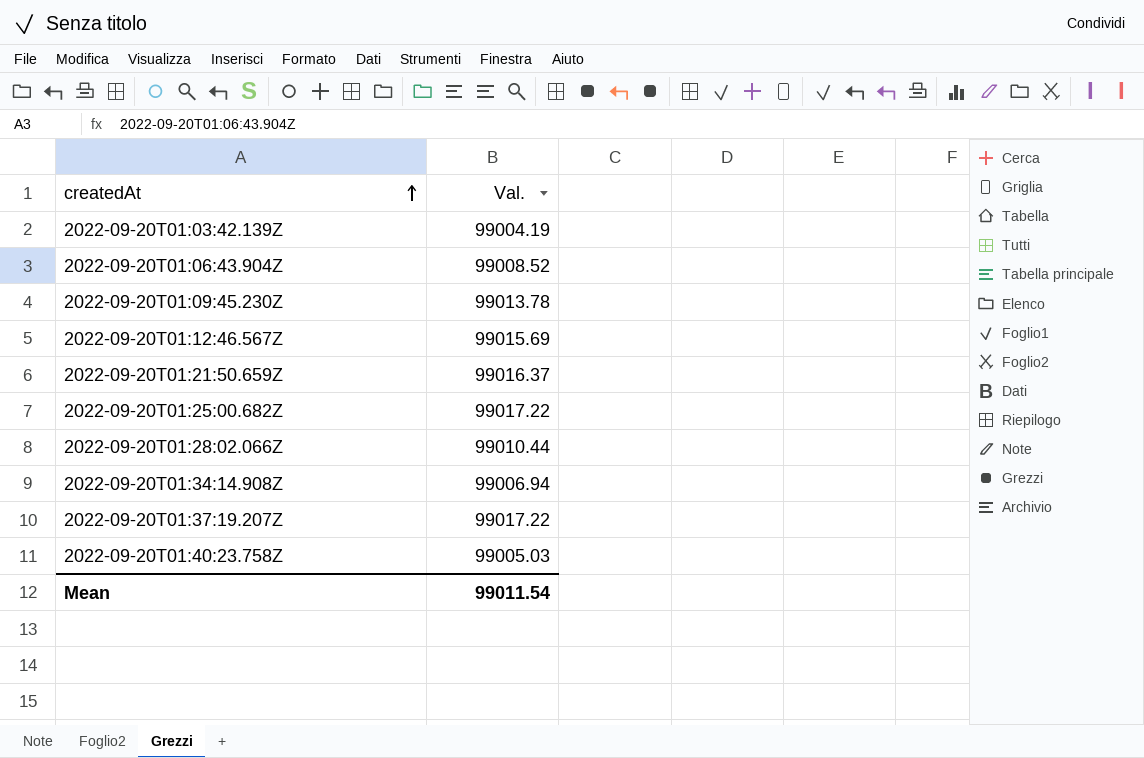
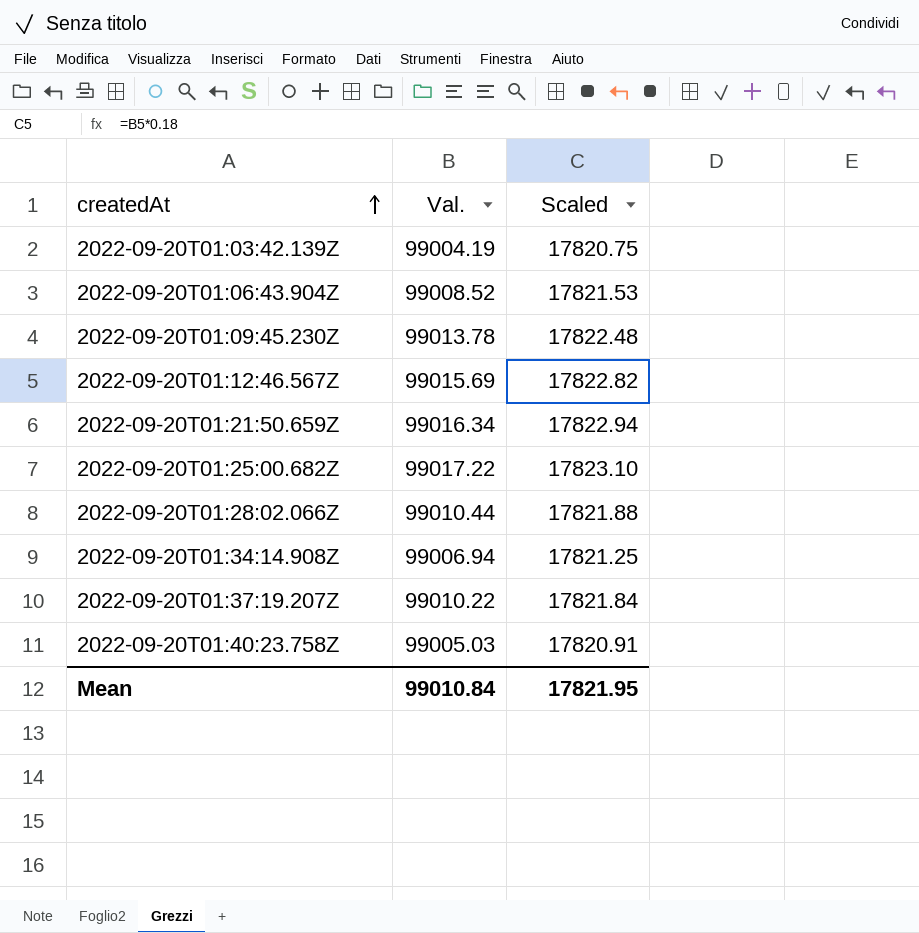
column Scaled | formula: none -> [Val.] * 0.18
2022-09-20T01:21:50.659Z | Val.: 99016.37 -> 99016.34
2022-09-20T01:37:19.207Z | Val.: 99017.22 -> 99010.22
Mean | Val.: 99011.54 -> 99010.84

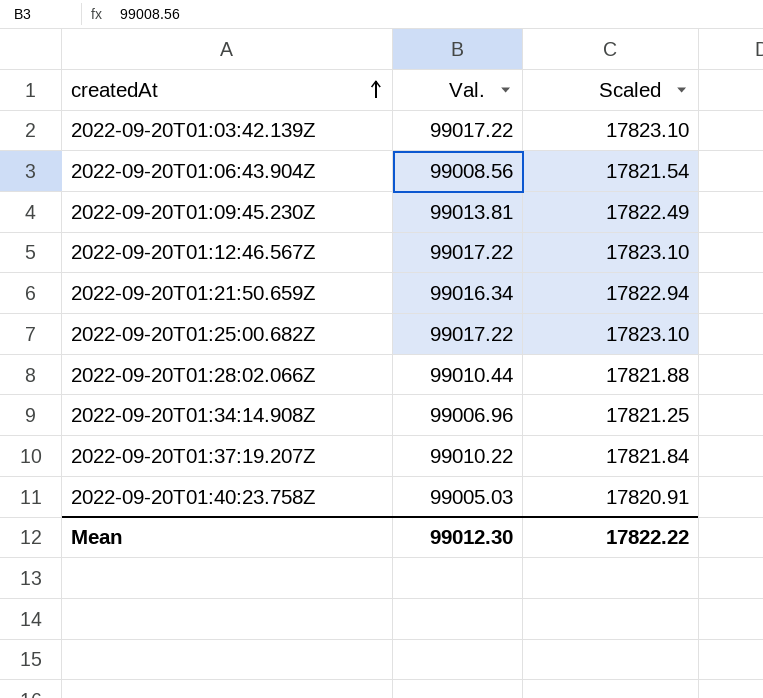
2022-09-20T01:03:42.139Z | Val.: 99004.19 -> 99017.22
2022-09-20T01:03:42.139Z | Scaled: 17820.75 -> 17823.10
2022-09-20T01:06:43.904Z | Val.: 99008.52 -> 99008.56
2022-09-20T01:06:43.904Z | Scaled: 17821.53 -> 17821.54
2022-09-20T01:09:45.230Z | Val.: 99013.78 -> 99013.81
2022-09-20T01:09:45.230Z | Scaled: 17822.48 -> 17822.49
2022-09-20T01:12:46.567Z | Val.: 99015.69 -> 99017.22
2022-09-20T01:12:46.567Z | Scaled: 17822.82 -> 17823.10
2022-09-20T01:34:14.908Z | Val.: 99006.94 -> 99006.96
Mean | Val.: 99010.84 -> 99012.30
Mean | Scaled: 17821.95 -> 17822.22

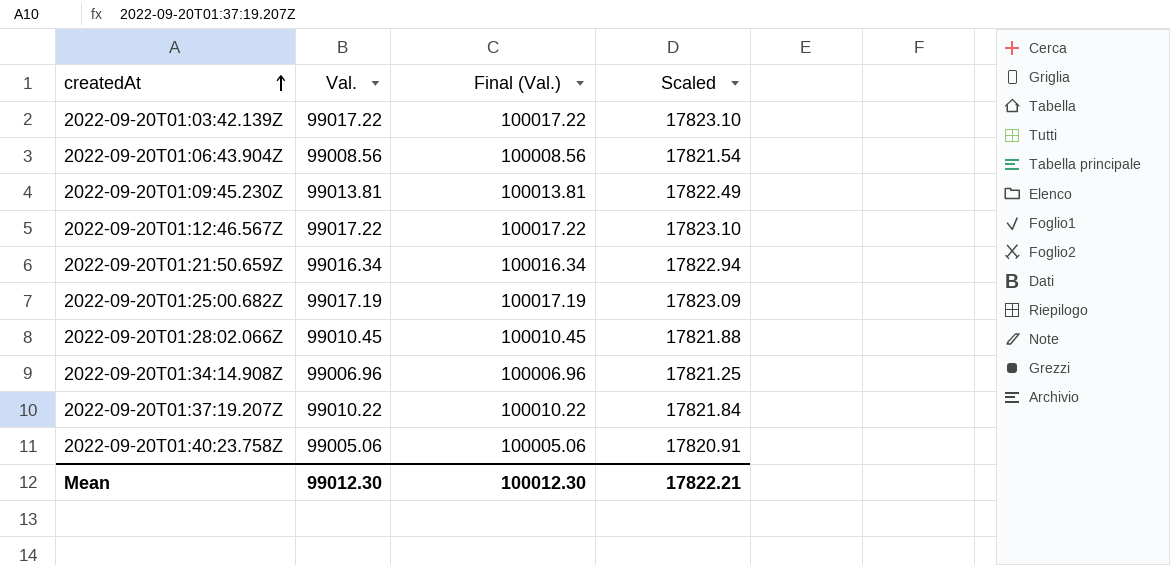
column Final (Val.) | formula: none -> [Val.] + 1000
2022-09-20T01:25:00.682Z | Val.: 99017.22 -> 99017.19
2022-09-20T01:25:00.682Z | Scaled: 17823.10 -> 17823.09
2022-09-20T01:28:02.066Z | Val.: 99010.44 -> 99010.45
2022-09-20T01:40:23.758Z | Val.: 99005.03 -> 99005.06
Mean | Scaled: 17822.22 -> 17822.21

